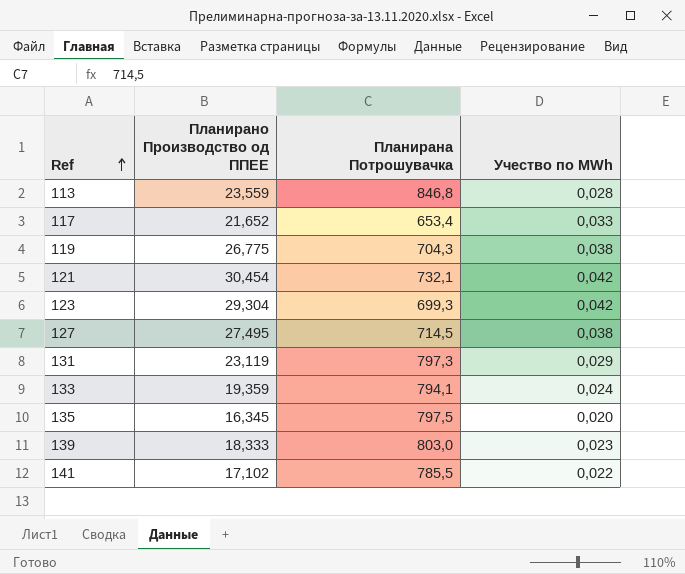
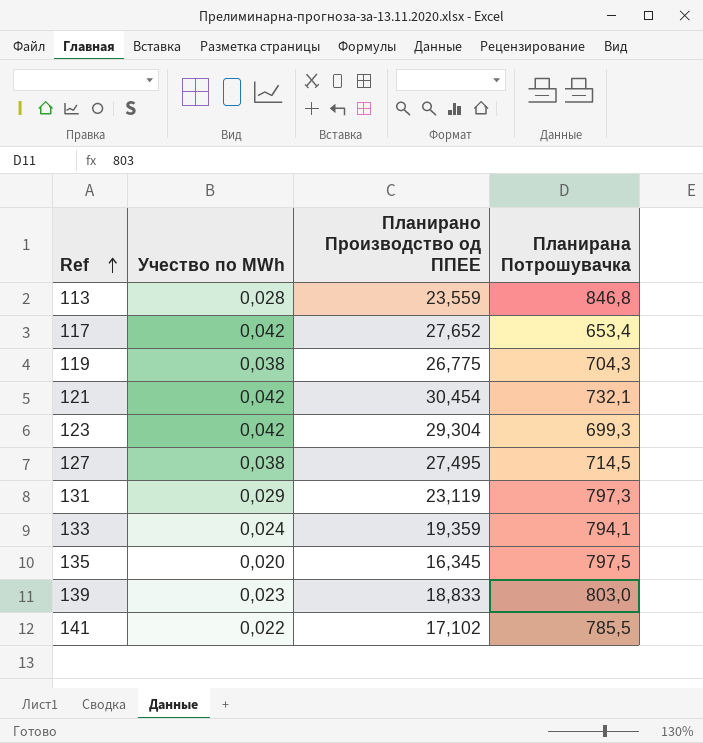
column Учество по MWh | position: 4 -> 2
117 | Учество по MWh: 0,033 -> 0,042
117 | Планирано Производство од ППЕЕ: 21,652 -> 27,652
139 | Планирано Производство од ППЕЕ: 18,333 -> 18,833

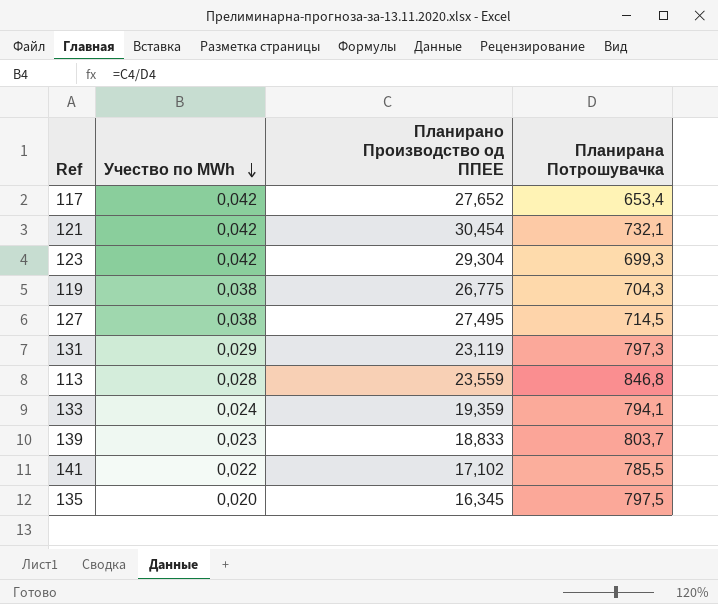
row order: Ref ascending -> Учество по MWh descending
139 | Планирана Потрошувачка: 803,0 -> 803,7

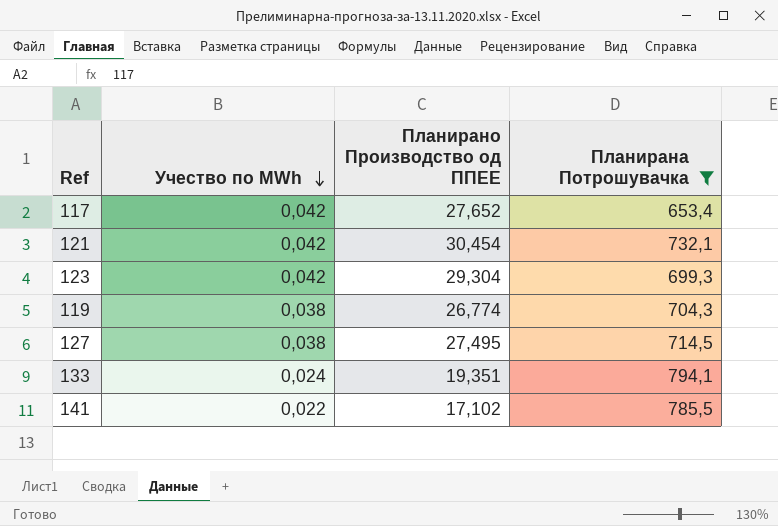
filter: none -> Планирана Потрошувачка <= 794,1
119 | Планирано Производство од ППЕЕ: 26,775 -> 26,774
133 | Планирано Производство од ППЕЕ: 19,359 -> 19,351

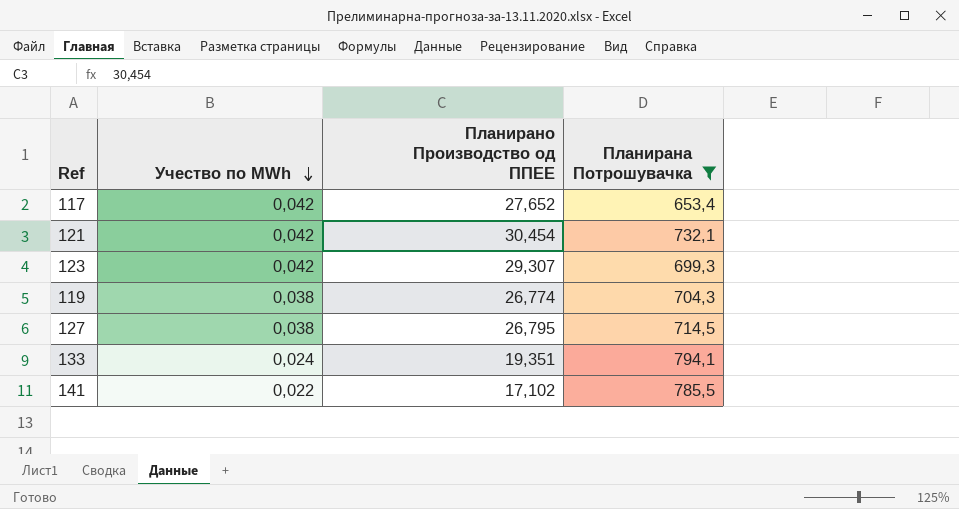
123 | Планирано Производство од ППЕЕ: 29,304 -> 29,307
127 | Планирано Производство од ППЕЕ: 27,495 -> 26,795

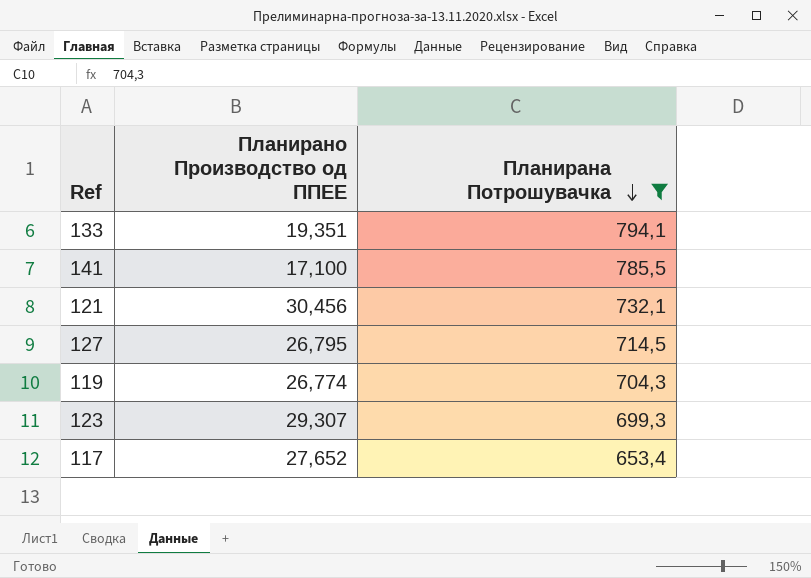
row order: Учество по MWh descending -> Планирана Потрошувачка descending
column Учество по MWh | formula: [Планирано Производство од ППЕЕ] / [Планирана Потрошувачка] -> none
141 | Планирано Производство од ППЕЕ: 17,102 -> 17,100
121 | Планирано Производство од ППЕЕ: 30,454 -> 30,456

